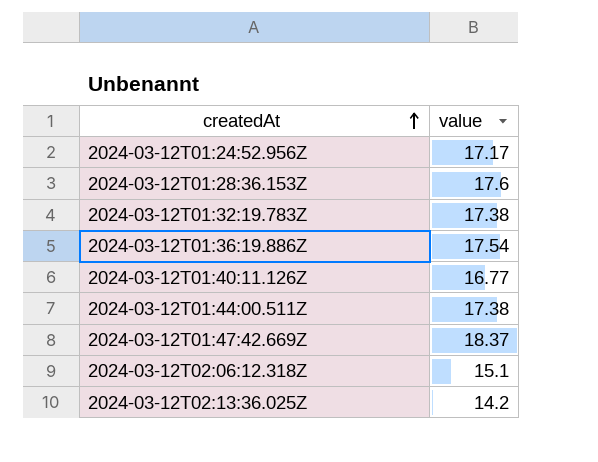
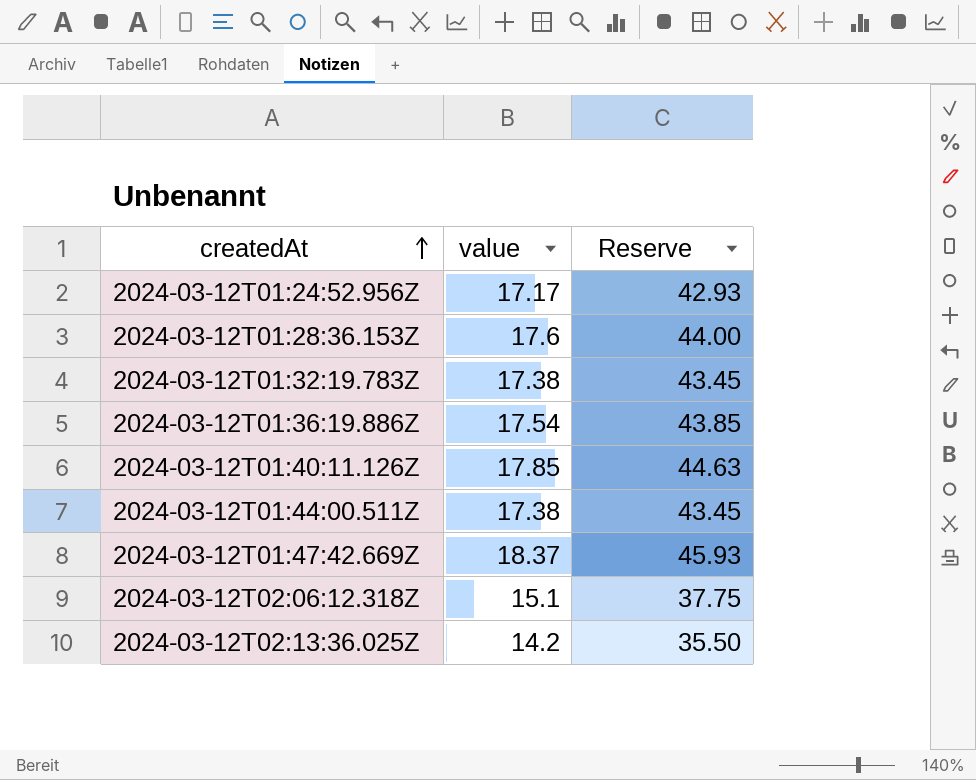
column Reserve | formula: none -> [value] * 2.5
2024-03-12T01:40:11.126Z | value: 16.77 -> 17.85

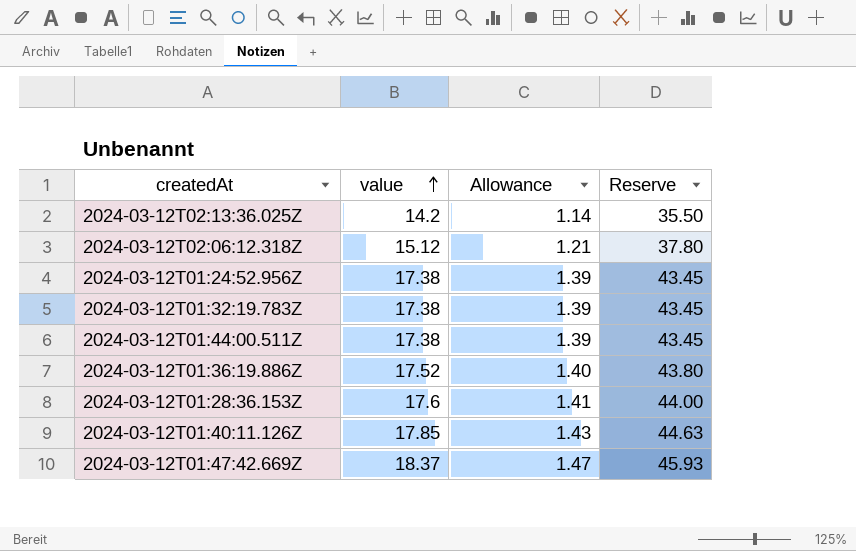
row order: createdAt ascending -> value ascending
column Allowance | formula: none -> [value] * 0.08
2024-03-12T02:06:12.318Z | value: 15.1 -> 15.12
2024-03-12T02:06:12.318Z | Reserve: 37.75 -> 37.80
2024-03-12T01:24:52.956Z | value: 17.17 -> 17.38
2024-03-12T01:24:52.956Z | Reserve: 42.93 -> 43.45
2024-03-12T01:36:19.886Z | value: 17.54 -> 17.52
2024-03-12T01:36:19.886Z | Reserve: 43.85 -> 43.80

